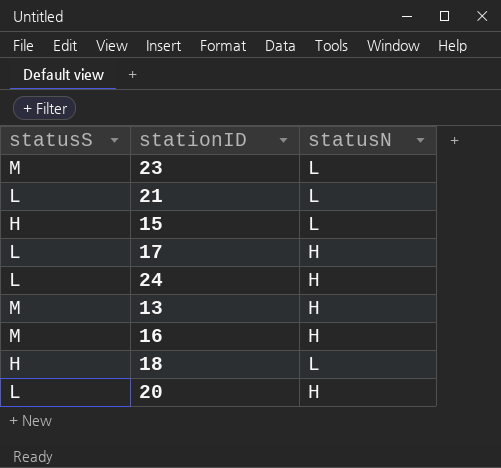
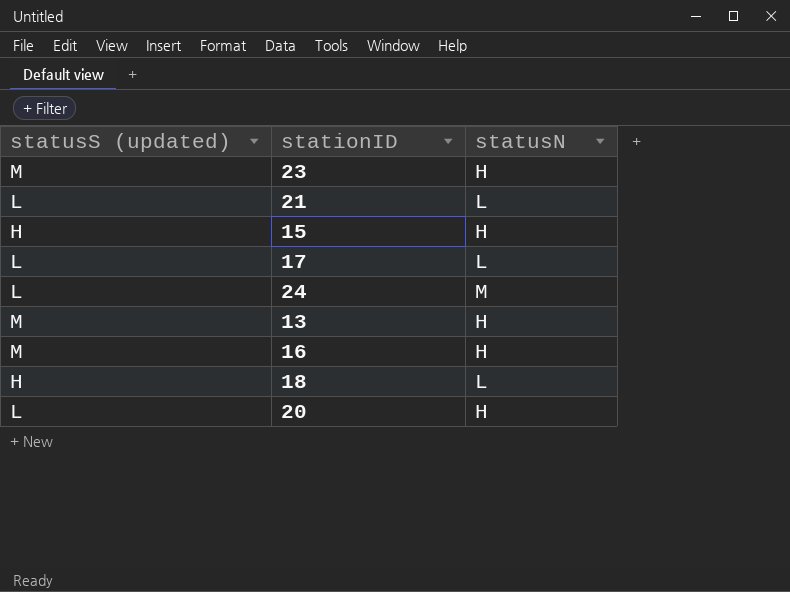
column name: statusS -> statusS (updated)
23 | statusN: L -> H
15 | statusN: L -> H
17 | statusN: H -> L
24 | statusN: H -> M

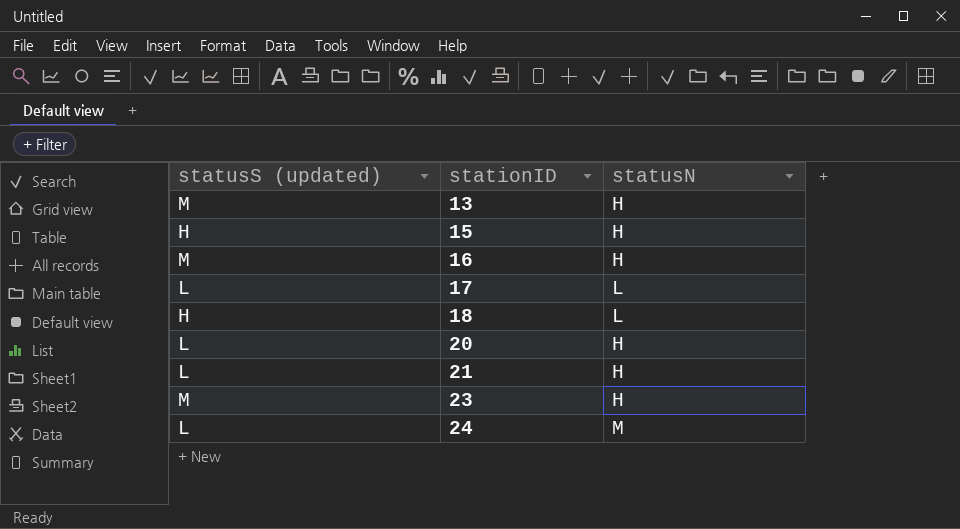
row order: none -> stationID ascending
21 | statusN: L -> H

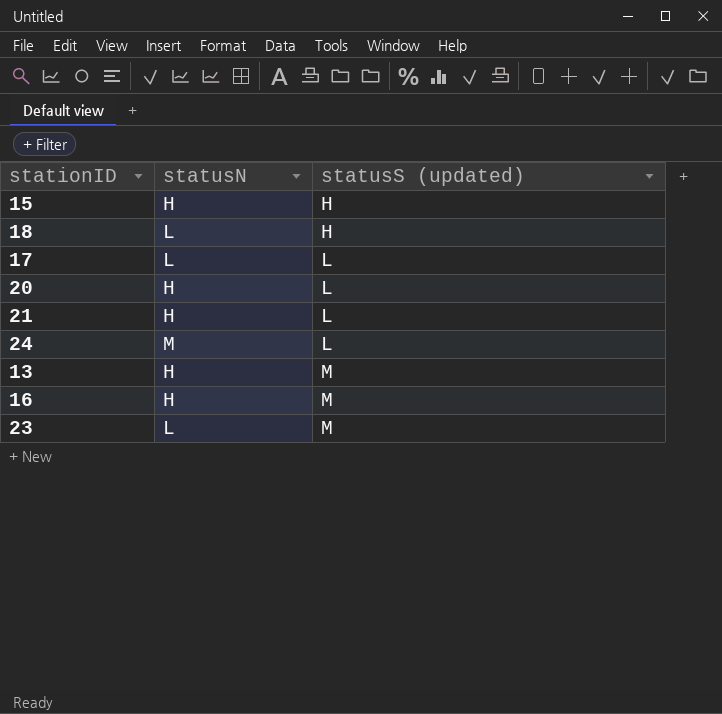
row order: stationID ascending -> statusS (updated) ascending
column statusS (updated) | position: 1 -> 3
23 | statusN: H -> L

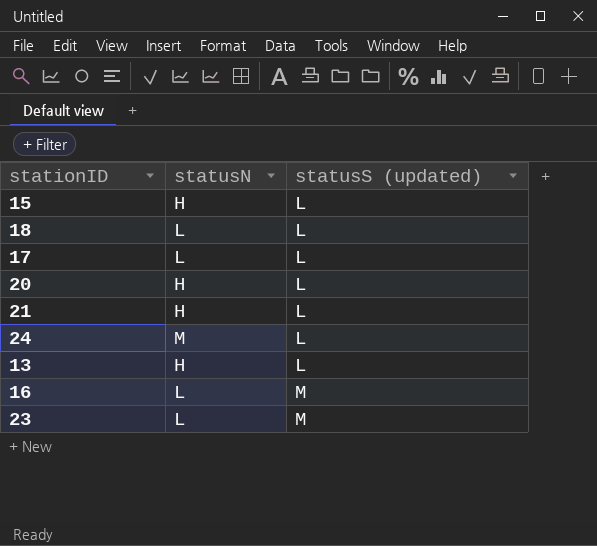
15 | statusS (updated): H -> L
18 | statusS (updated): H -> L
13 | statusS (updated): M -> L
16 | statusN: H -> L

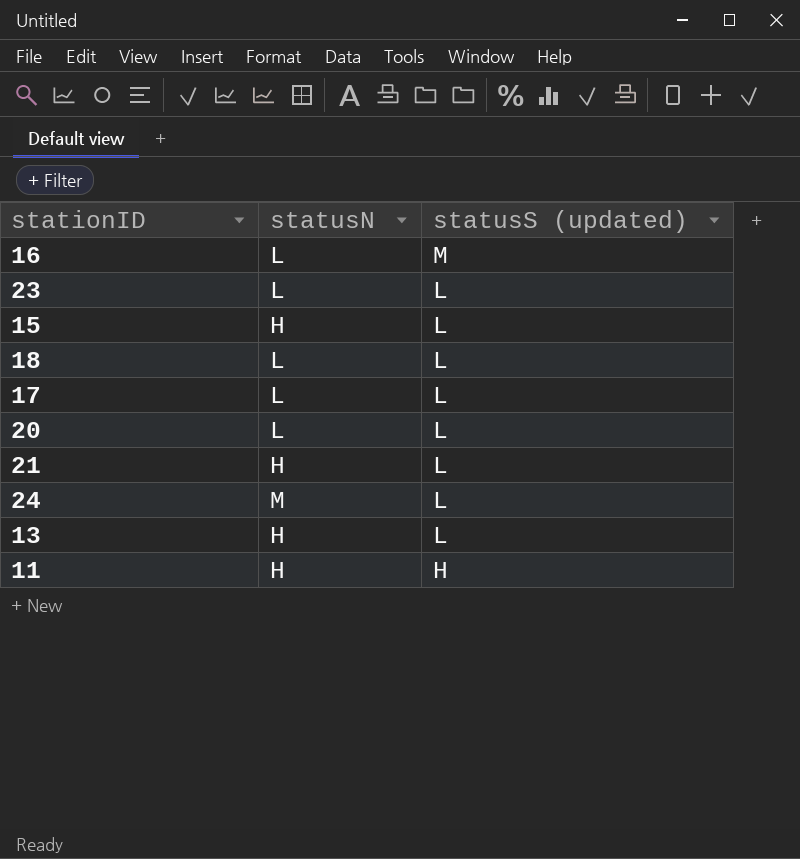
row order: statusS (updated) ascending -> statusS (updated) descending
23 | statusS (updated): M -> L
20 | statusN: H -> L
row 11: none -> H | H

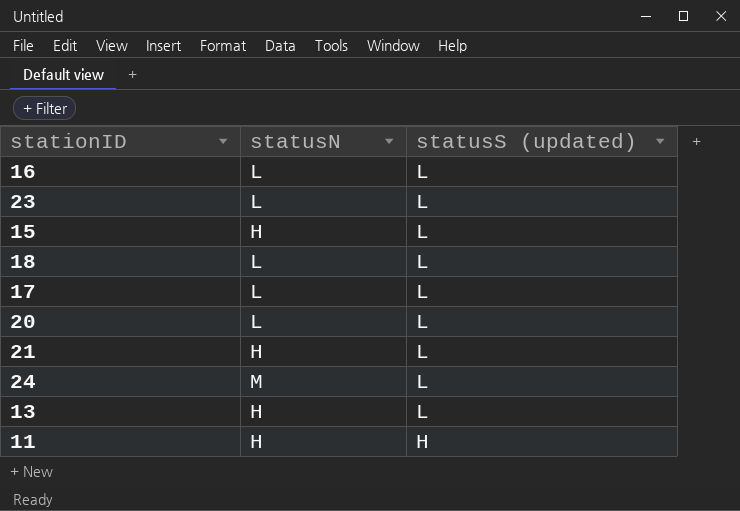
16 | statusS (updated): M -> L

